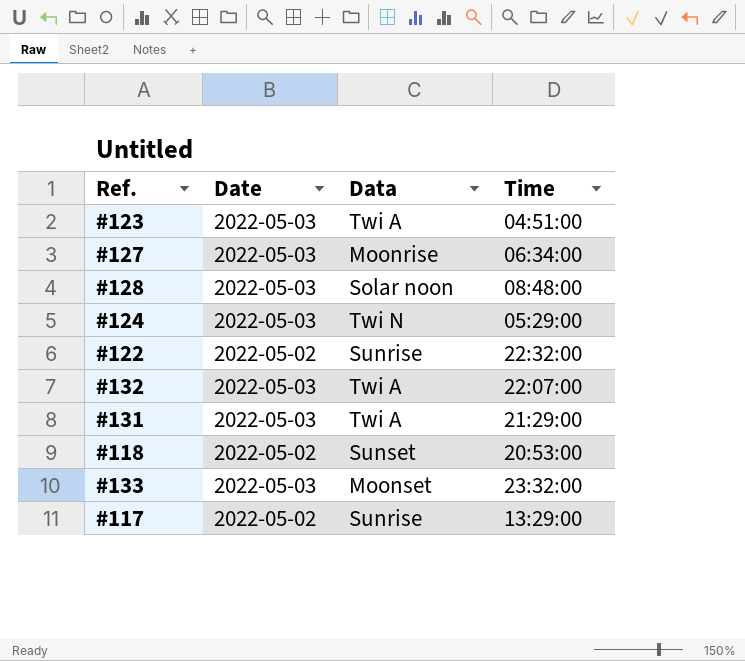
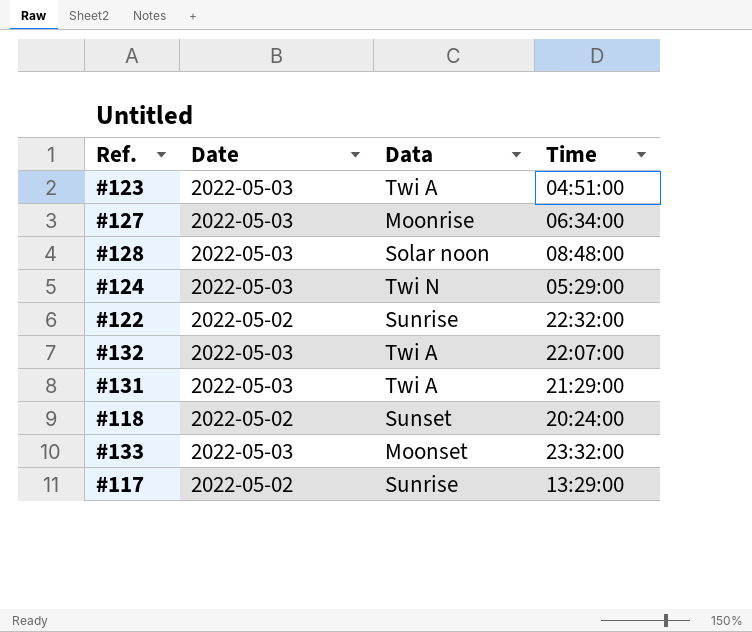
#118 | Time: 20:53:00 -> 20:24:00

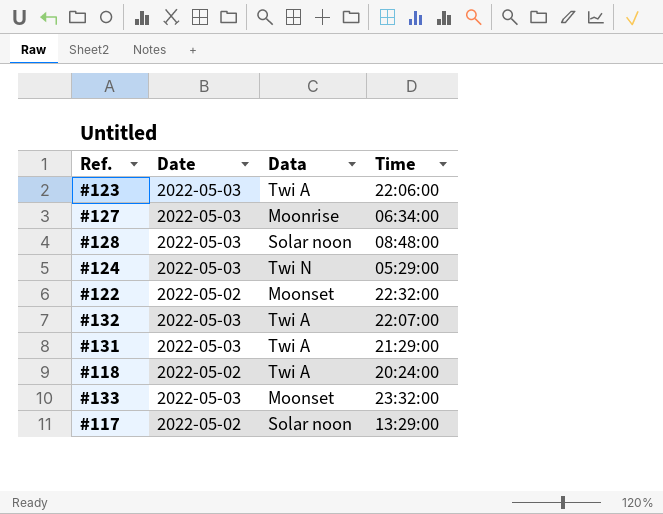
#123 | Time: 04:51:00 -> 22:06:00
#122 | Data: Sunrise -> Moonset
#118 | Data: Sunset -> Twi A
#117 | Data: Sunrise -> Solar noon

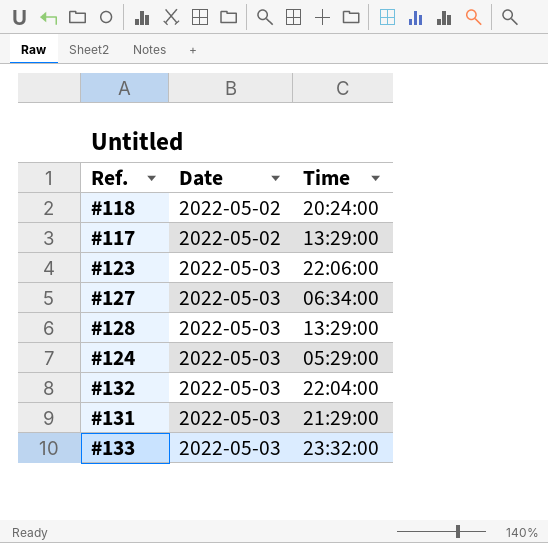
row order: none -> Date ascending
column Data | position: 3 -> none
row #122: 2022-05-02 | Moonset | 22:32:00 -> none
#128 | Time: 08:48:00 -> 13:29:00
#132 | Time: 22:07:00 -> 22:04:00

